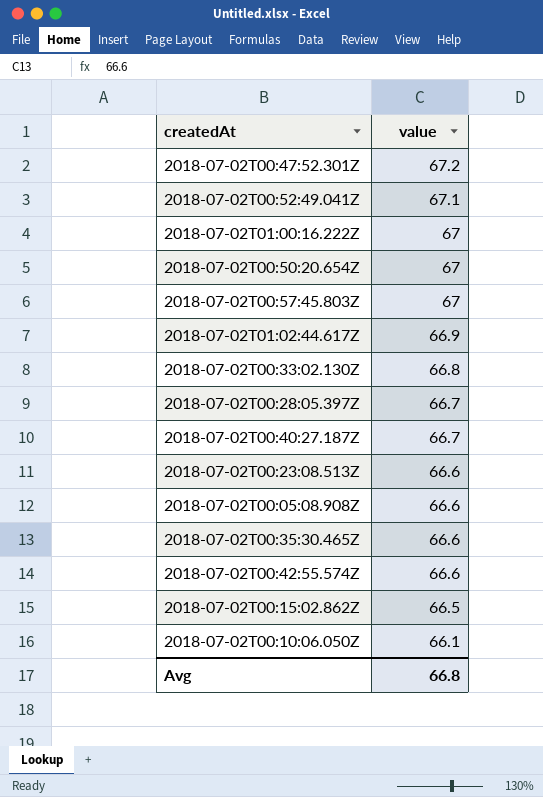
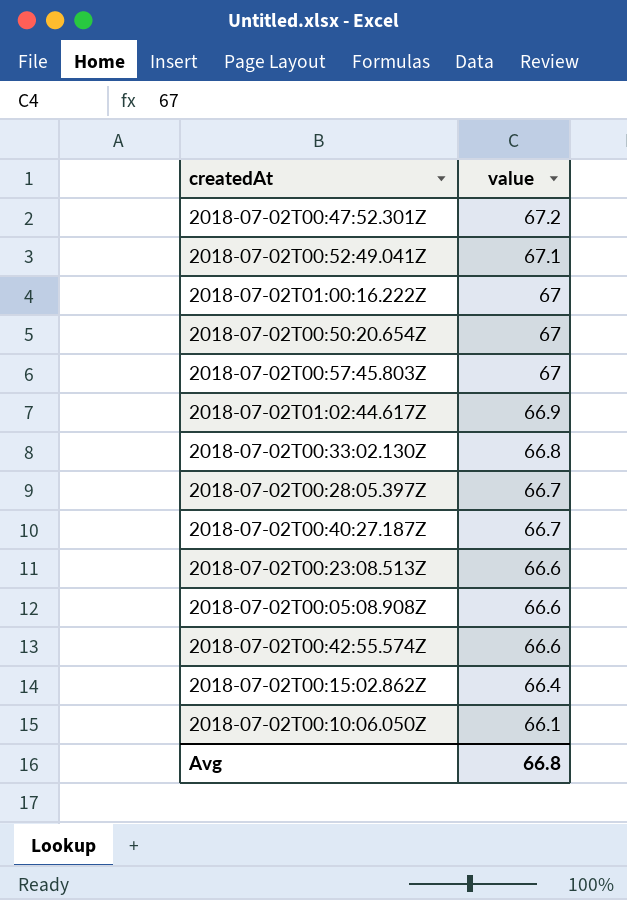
row 2018-07-02T00:35:30.465Z: 66.6 -> none
2018-07-02T00:15:02.862Z | value: 66.5 -> 66.4

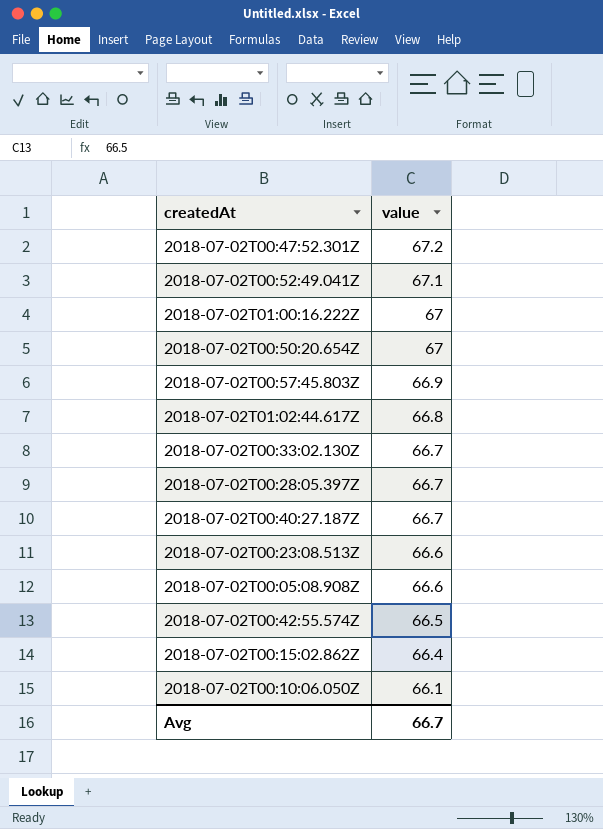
2018-07-02T00:57:45.803Z | value: 67 -> 66.9
2018-07-02T01:02:44.617Z | value: 66.9 -> 66.8
2018-07-02T00:33:02.130Z | value: 66.8 -> 66.7
2018-07-02T00:42:55.574Z | value: 66.6 -> 66.5
Avg | value: 66.8 -> 66.7

